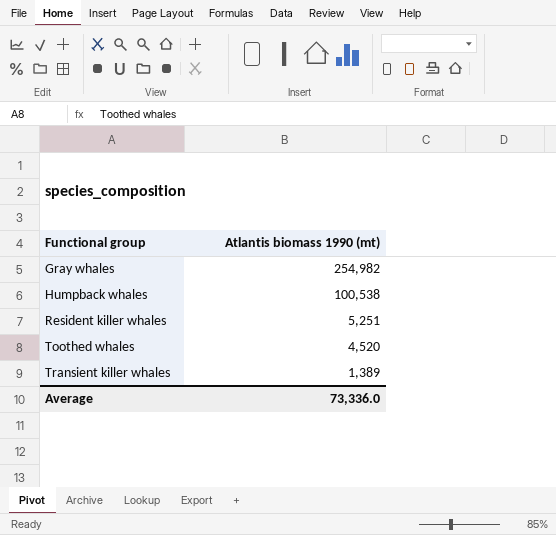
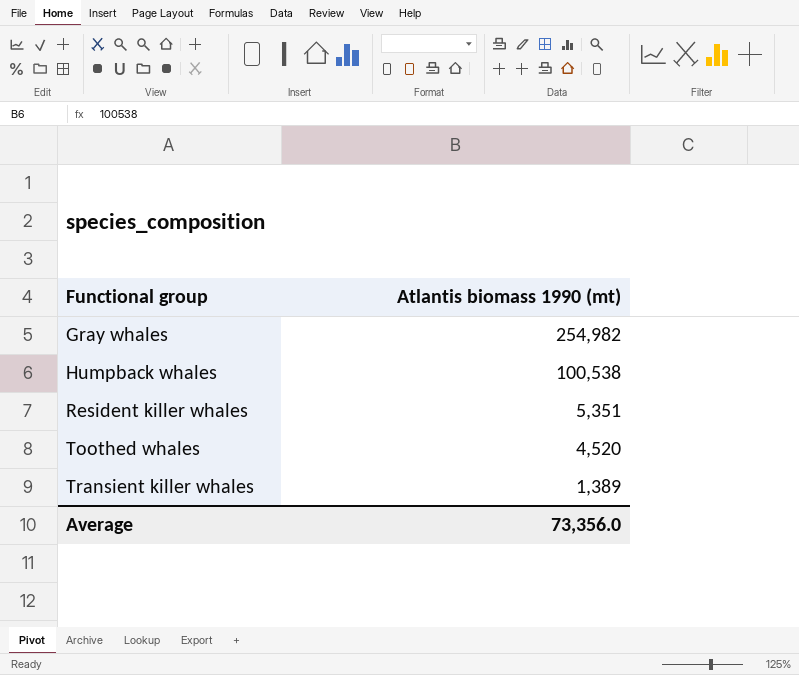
Resident killer whales | Atlantis biomass 1990 (mt): 5,251 -> 5,351
Average | Atlantis biomass 1990 (mt): 73,336.0 -> 73,356.0

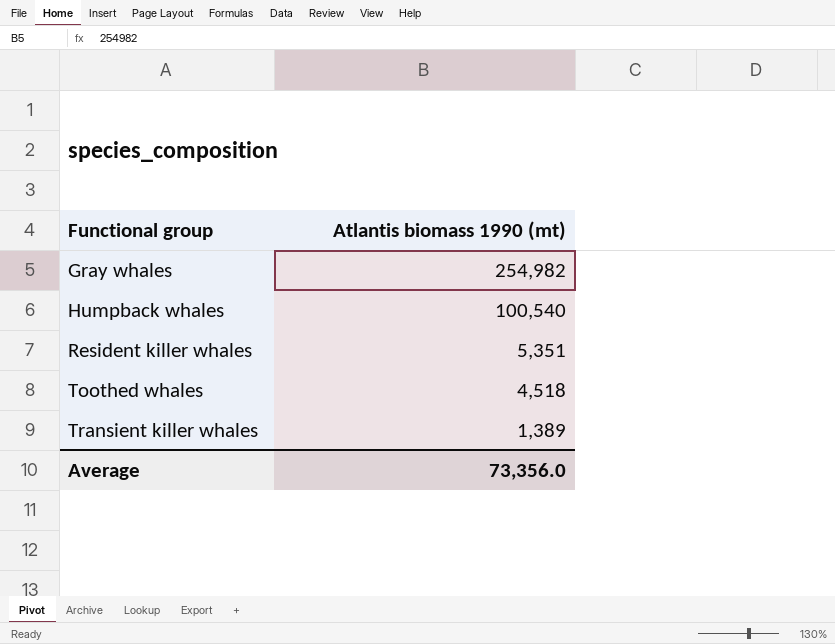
Humpback whales | Atlantis biomass 1990 (mt): 100,538 -> 100,540
Toothed whales | Atlantis biomass 1990 (mt): 4,520 -> 4,518

